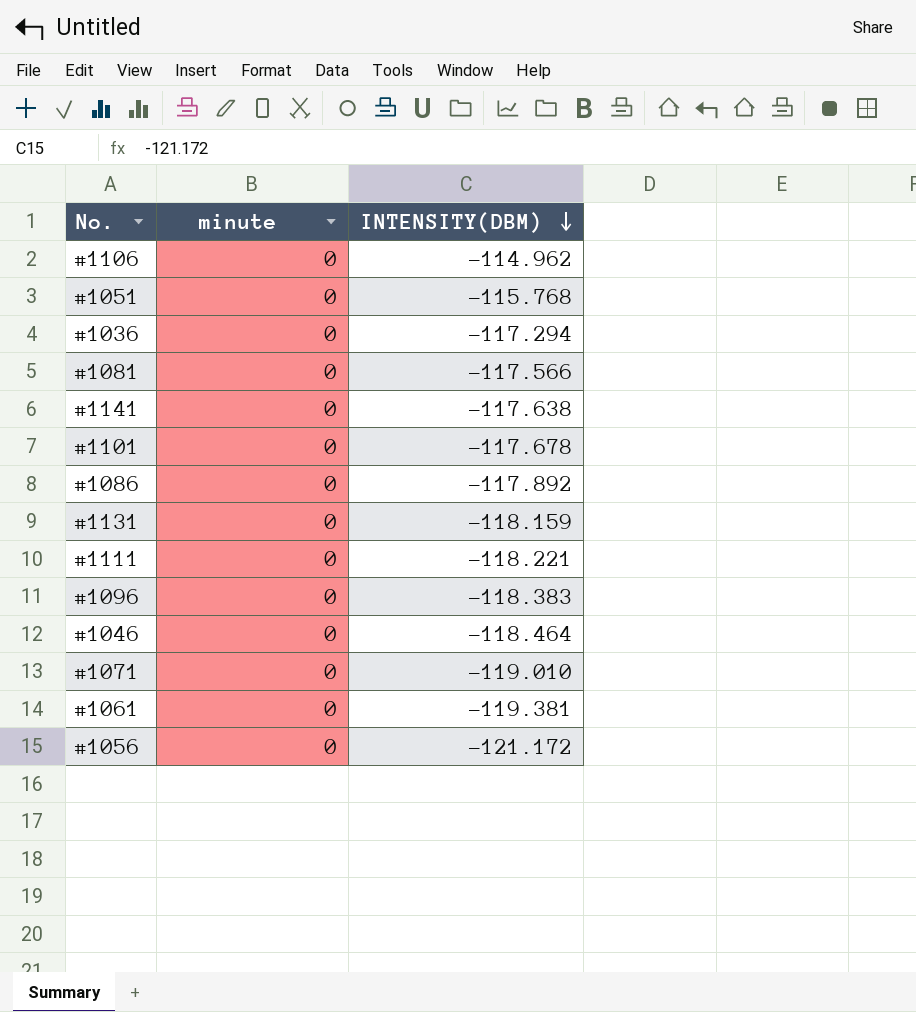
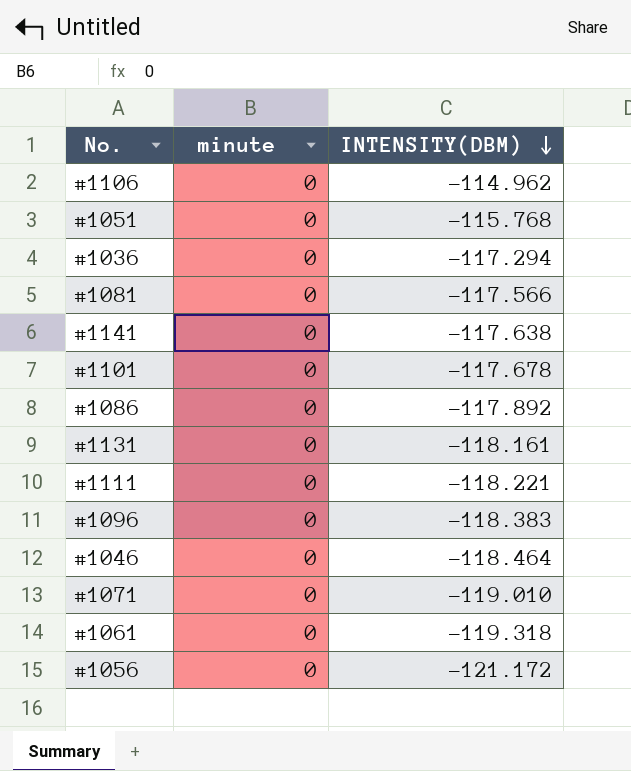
#1131 | INTENSITY(DBM): -118.159 -> -118.161
#1061 | INTENSITY(DBM): -119.381 -> -119.318

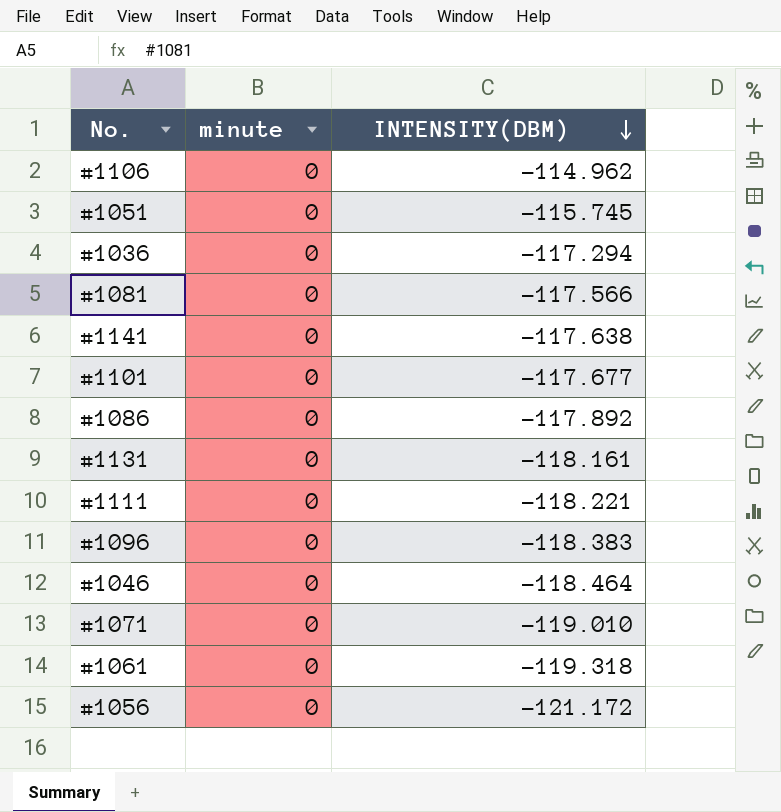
#1051 | INTENSITY(DBM): -115.768 -> -115.745
#1101 | INTENSITY(DBM): -117.678 -> -117.677

